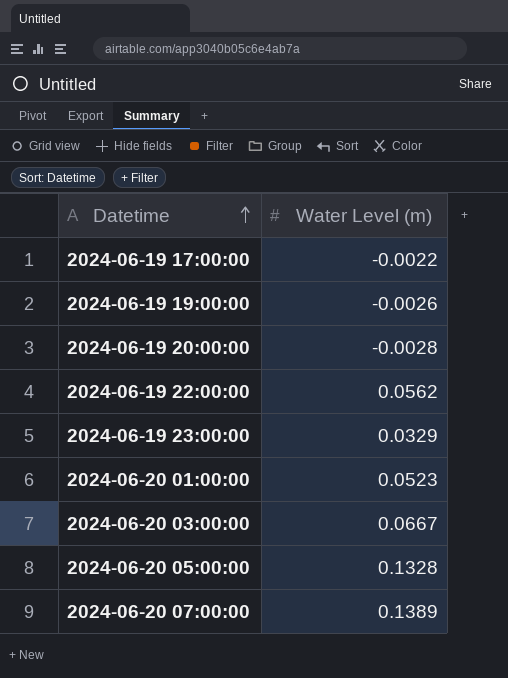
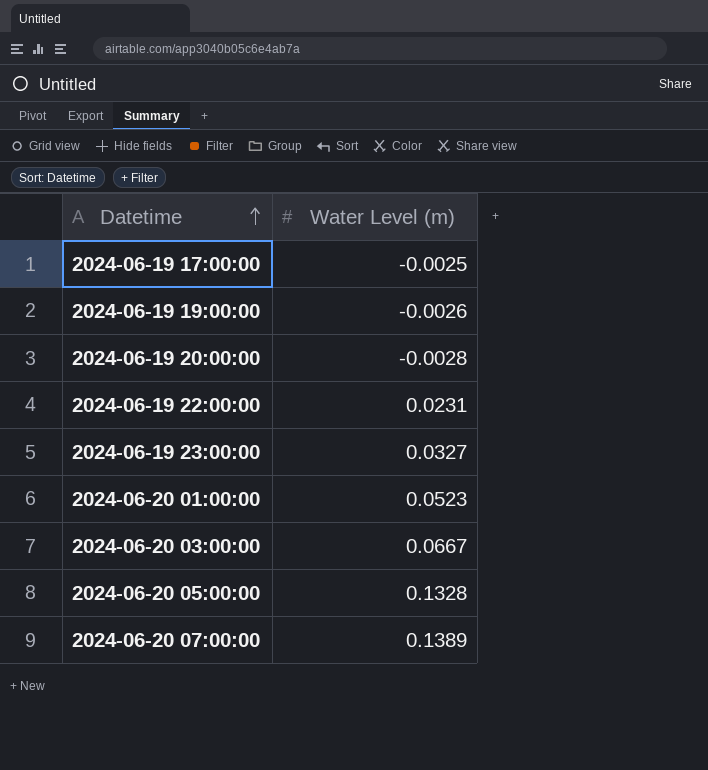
2024-06-19 17:00:00 | Water Level (m): -0.0022 -> -0.0025
2024-06-19 22:00:00 | Water Level (m): 0.0562 -> 0.0231
2024-06-19 23:00:00 | Water Level (m): 0.0329 -> 0.0327

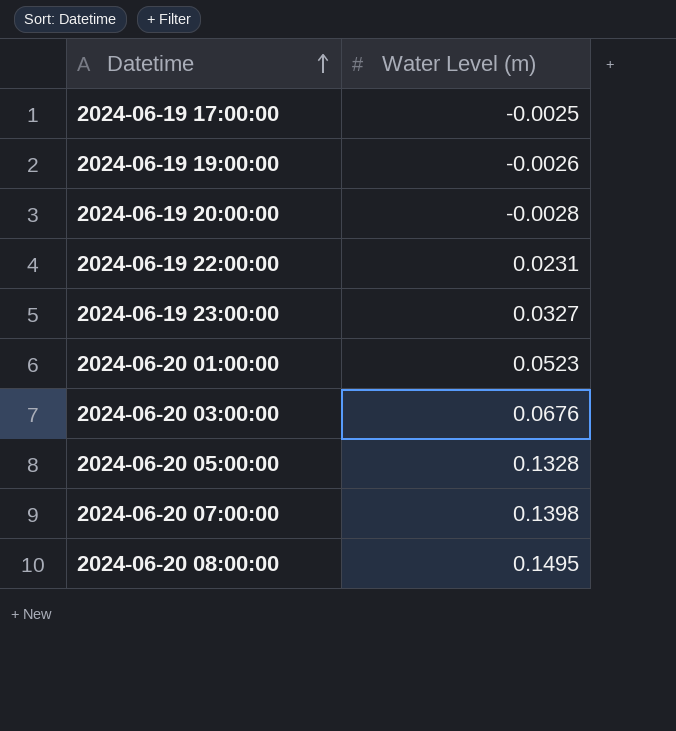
2024-06-20 03:00:00 | Water Level (m): 0.0667 -> 0.0676
2024-06-20 07:00:00 | Water Level (m): 0.1389 -> 0.1398
row 2024-06-20 08:00:00: none -> 0.1495

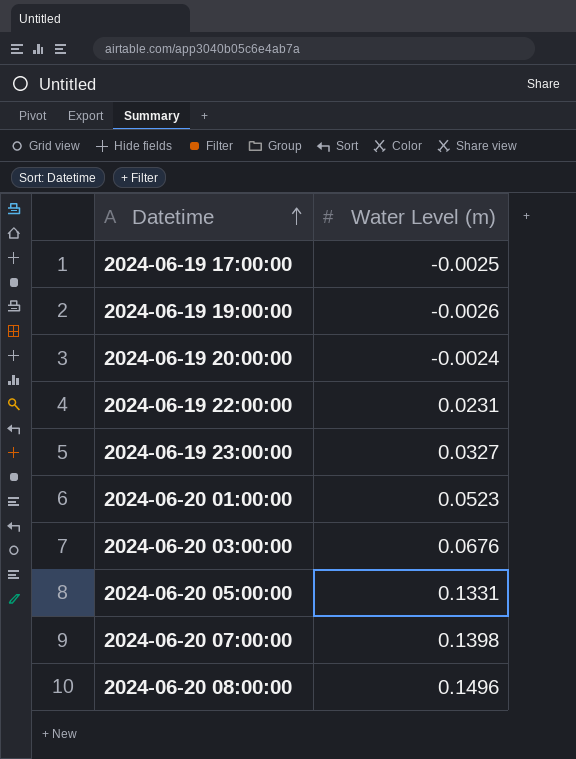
2024-06-19 20:00:00 | Water Level (m): -0.0028 -> -0.0024
2024-06-20 05:00:00 | Water Level (m): 0.1328 -> 0.1331
2024-06-20 08:00:00 | Water Level (m): 0.1495 -> 0.1496

